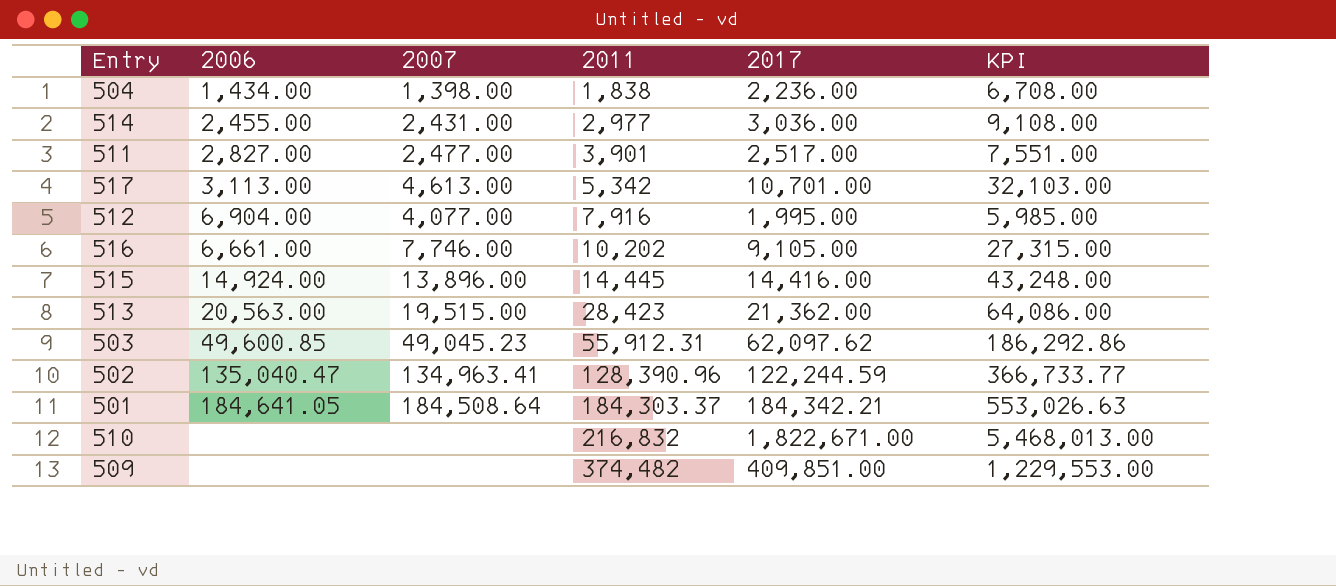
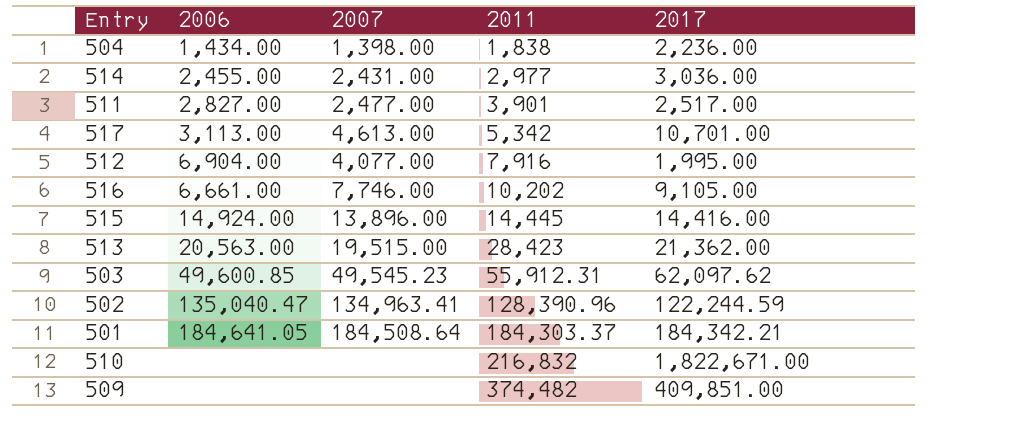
column KPI | formula: [2017] * 3 -> none
503 | 2007: 49,045.23 -> 49,545.23

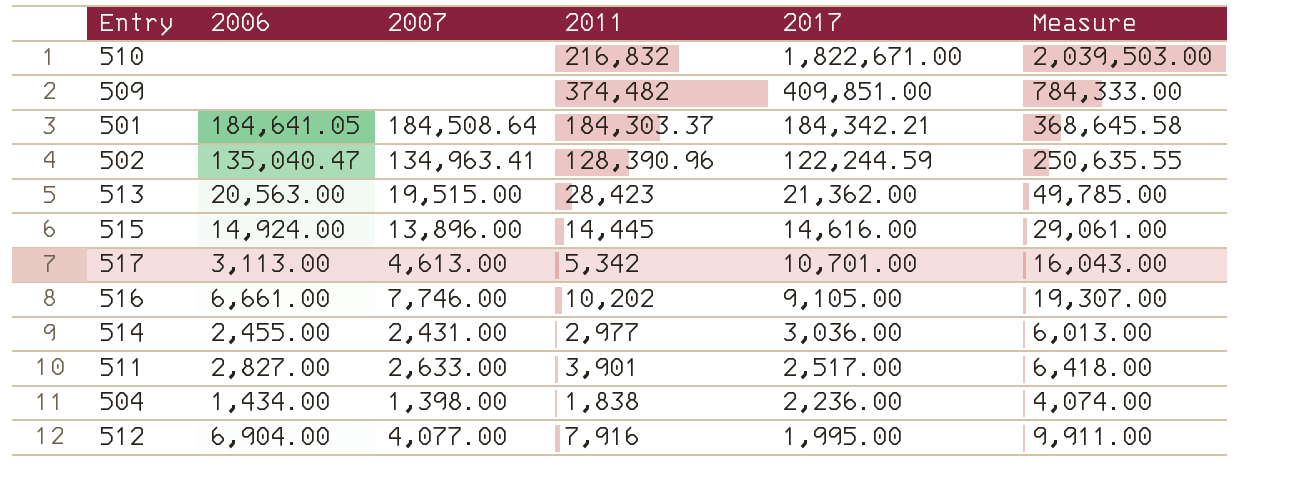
row order: 2011 ascending -> 2017 descending
column Measure | formula: none -> [2011] + [2017]
row 503: 49,600.85 | 49,545.23 | 55,912.31 | 62,097.62 -> none
515 | 2017: 14,416.00 -> 14,616.00
511 | 2007: 2,477.00 -> 2,633.00

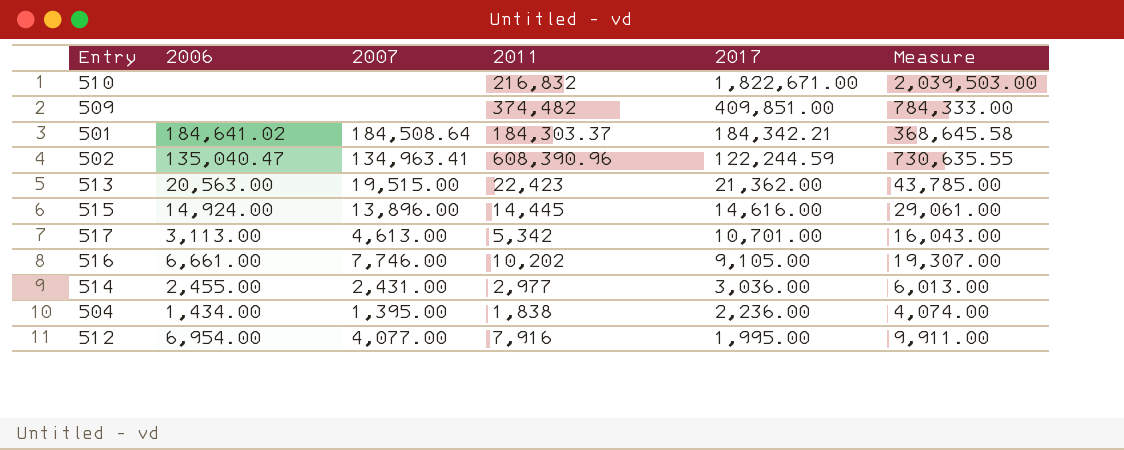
row 511: 2,827.00 | 2,633.00 | 3,901 | 2,517.00 | 6,418.00 -> none
501 | 2006: 184,641.05 -> 184,641.02
502 | 2011: 128,390.96 -> 608,390.96
502 | Measure: 250,635.55 -> 730,635.55
513 | 2011: 28,423 -> 22,423
513 | Measure: 49,785.00 -> 43,785.00
504 | 2007: 1,398.00 -> 1,395.00
512 | 2006: 6,904.00 -> 6,954.00

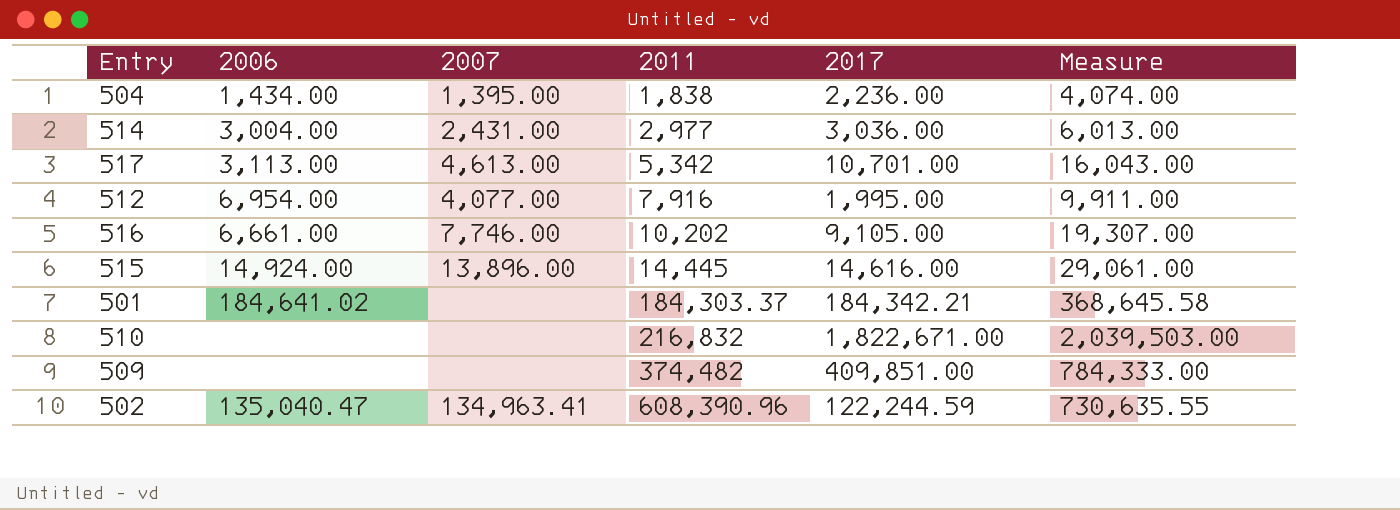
row order: 2017 descending -> 2011 ascending
row 513: 20,563.00 | 19,515.00 | 22,423 | 21,362.00 | 43,785.00 -> none
514 | 2006: 2,455.00 -> 3,004.00
501 | 2007: 184,508.64 -> none

